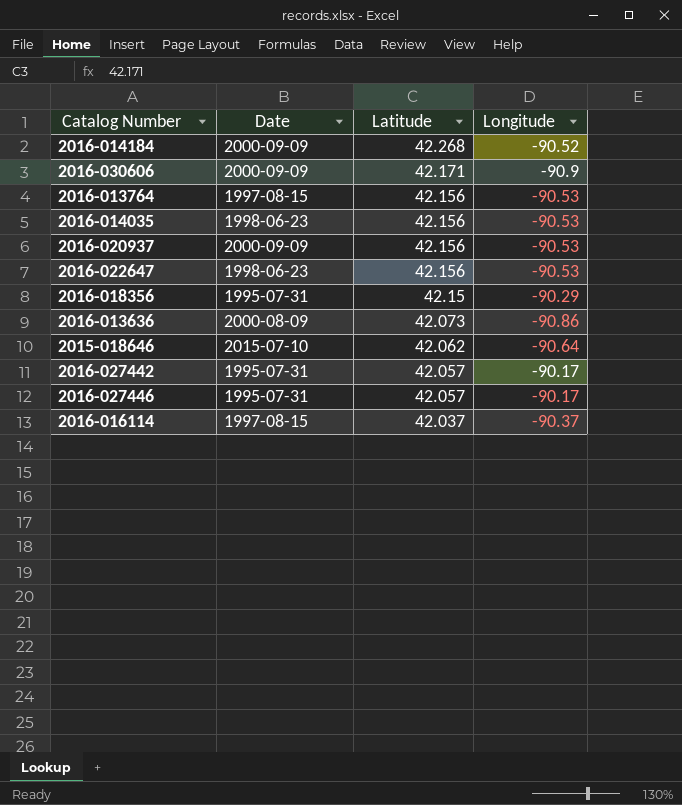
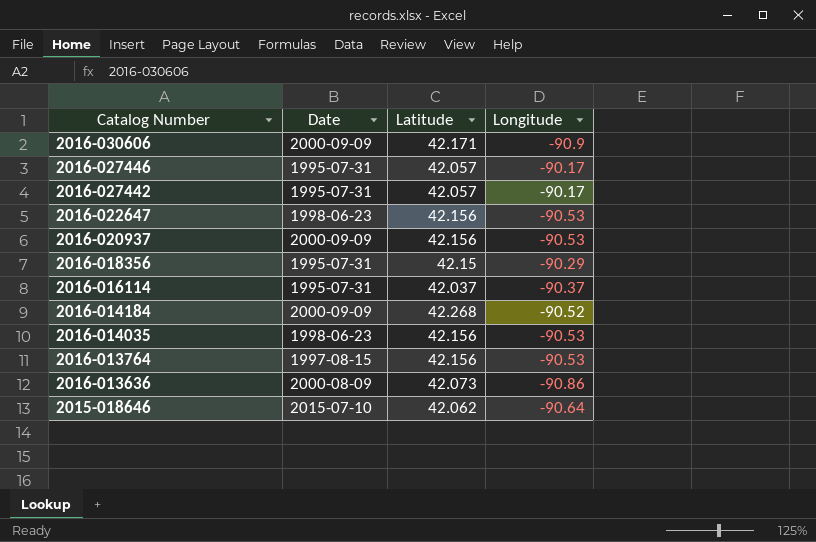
row order: Latitude descending -> Catalog Number descending
2016-016114 | Date: 1997-08-15 -> 1995-07-31

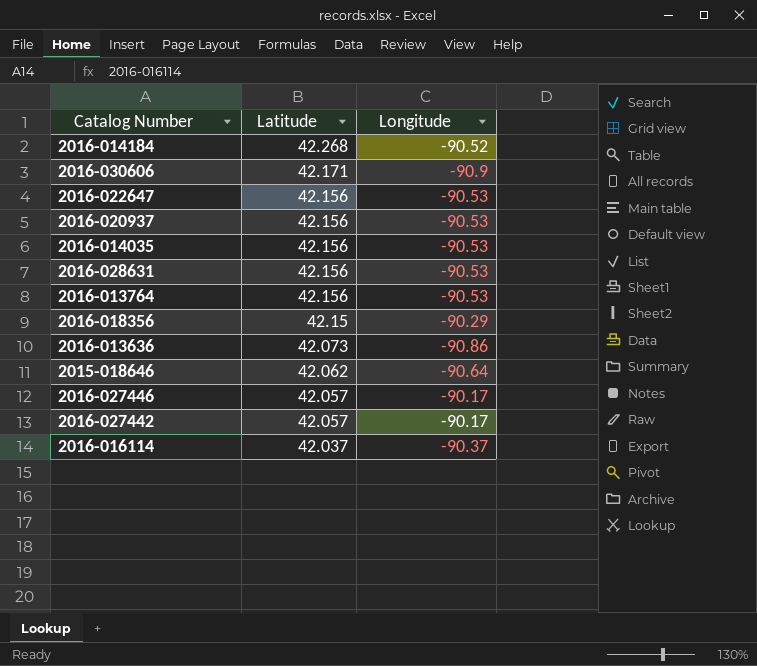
row order: Catalog Number descending -> Latitude descending
column Date | position: 2 -> none
row 2016-028631: none -> 42.156 | -90.53

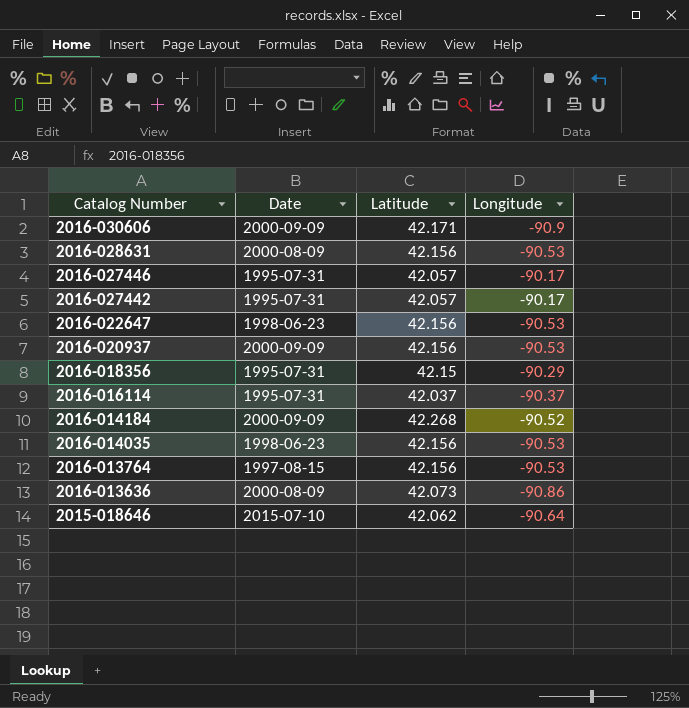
row order: Latitude descending -> Catalog Number descending
column Date | position: none -> 2

